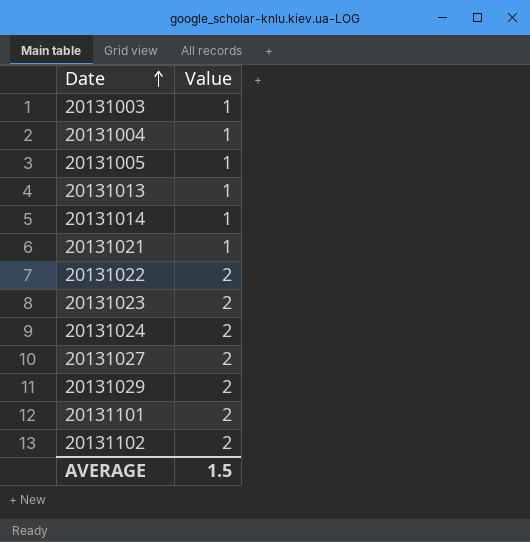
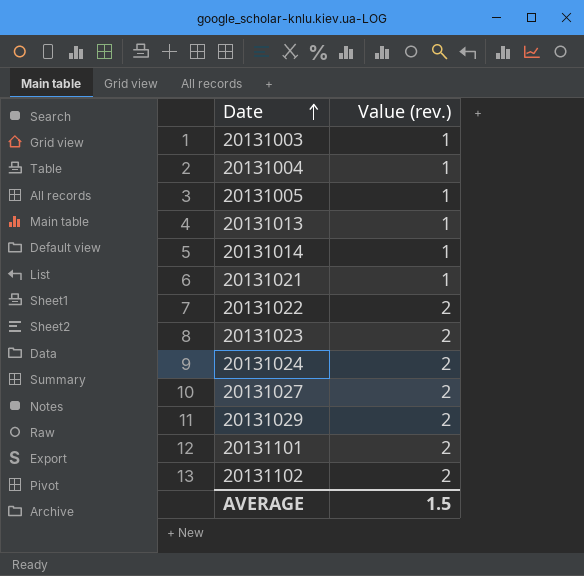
column name: Value -> Value (rev.)

